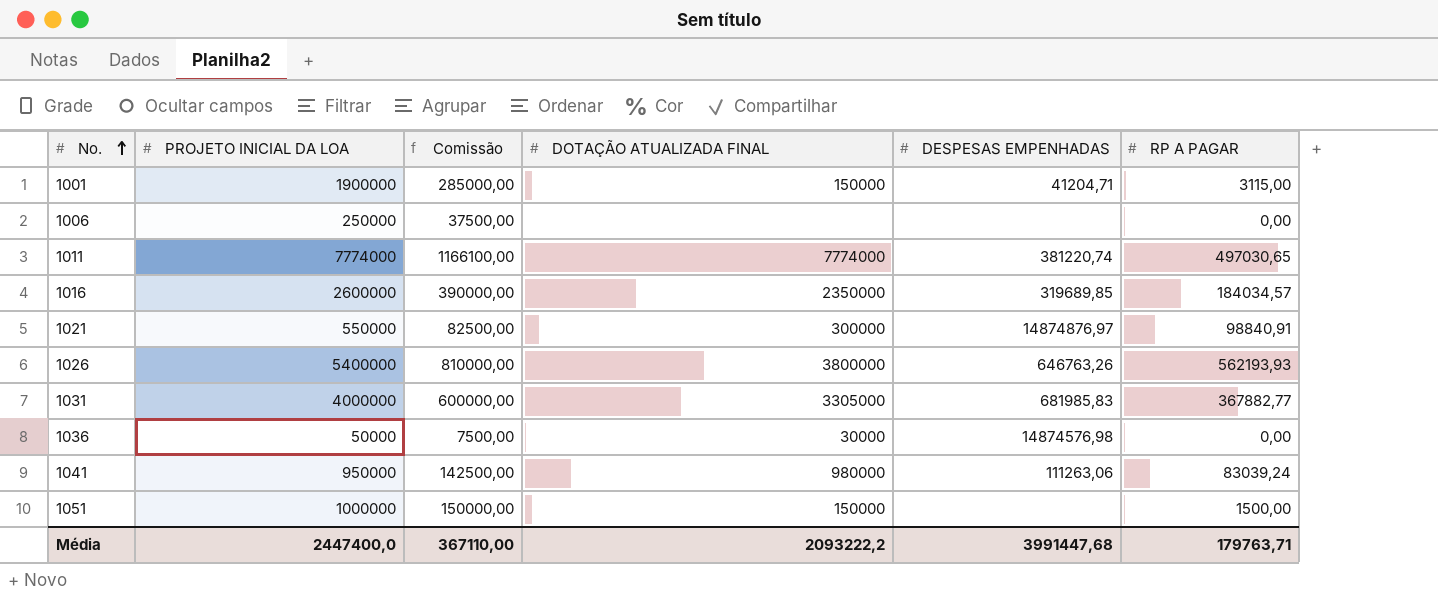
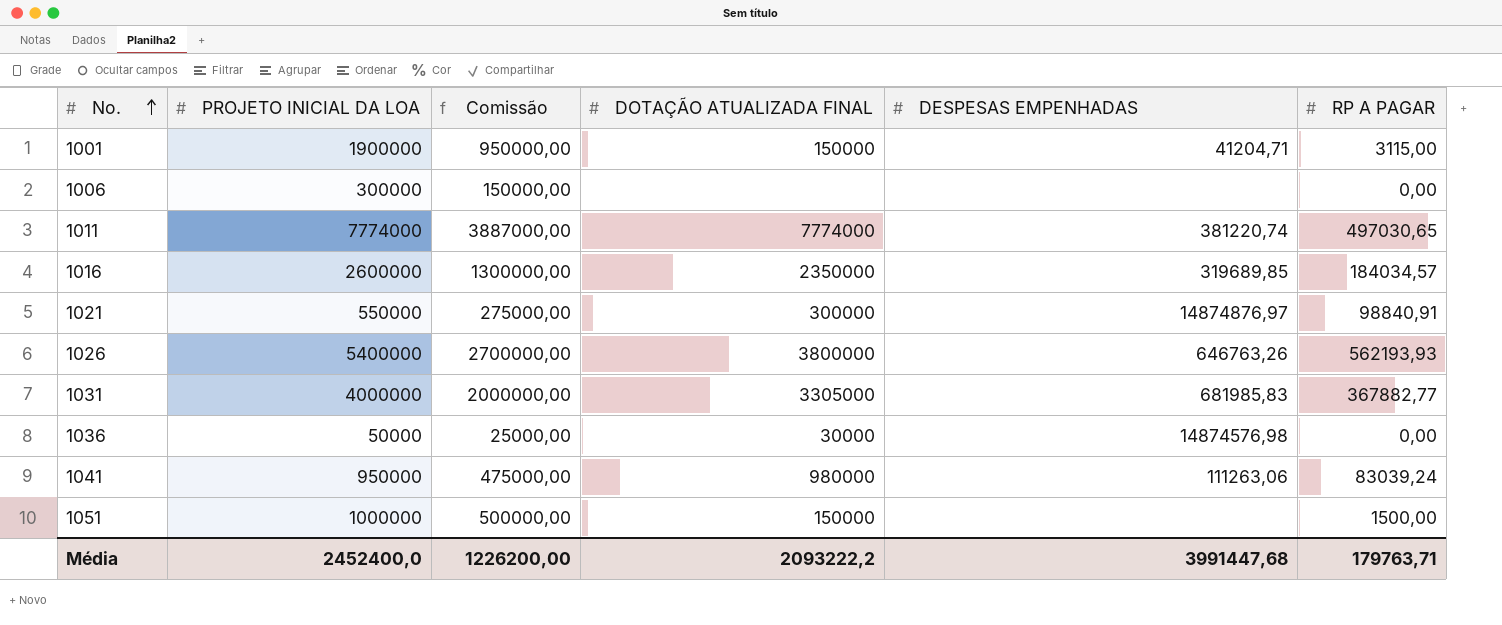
column Comissão | formula: [PROJETO INICIAL DA LOA] * 0,15 -> [PROJETO INICIAL DA LOA] * 0,5
1006 | PROJETO INICIAL DA LOA: 250000 -> 300000
Média | PROJETO INICIAL DA LOA: 2447400,0 -> 2452400,0
Média | Comissão: 367110,00 -> 1226200,00

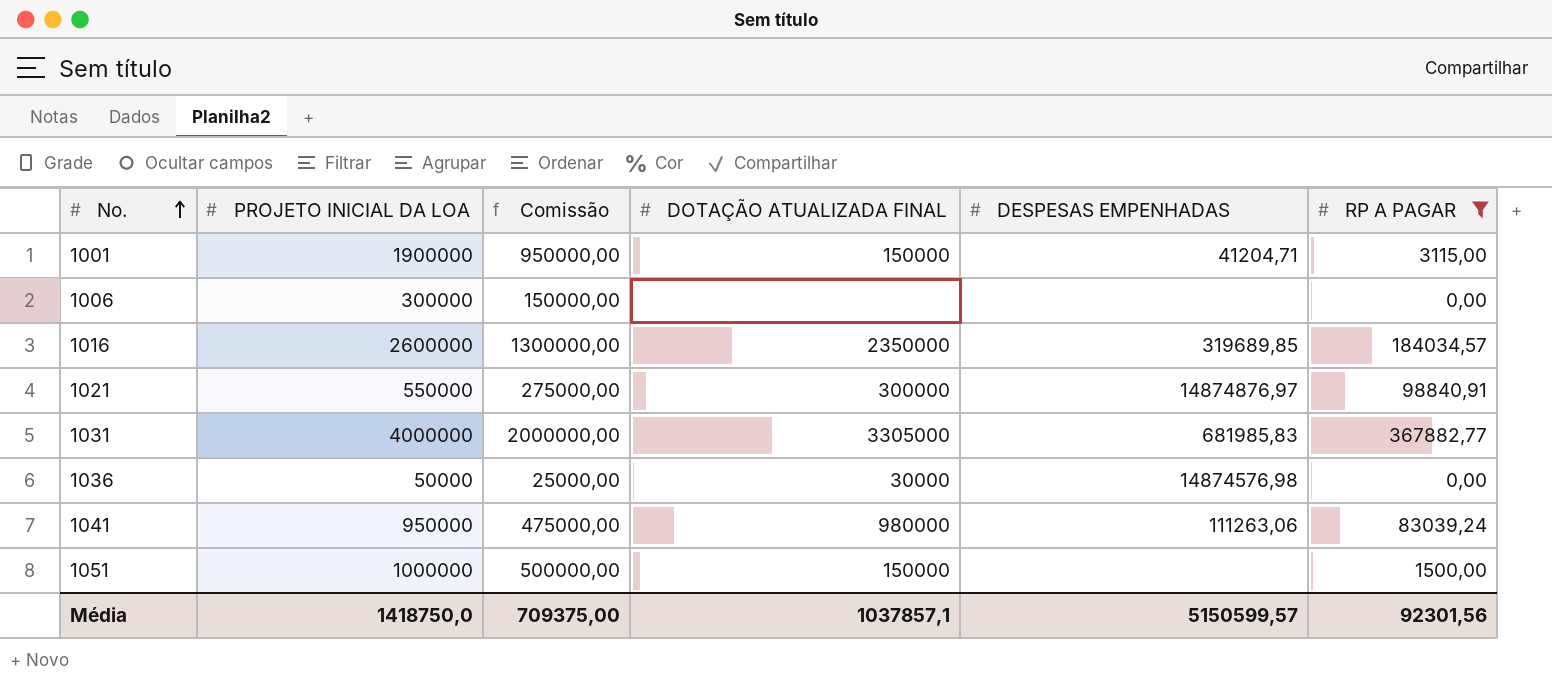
filter: none -> RP A PAGAR <= 367882,77
Média | PROJETO INICIAL DA LOA: 2452400,0 -> 1418750,0
Média | Comissão: 1226200,00 -> 709375,00
Média | DOTAÇÃO ATUALIZADA FINAL: 2093222,2 -> 1037857,1
Média | DESPESAS EMPENHADAS: 3991447,68 -> 5150599,57
Média | RP A PAGAR: 179763,71 -> 92301,56

